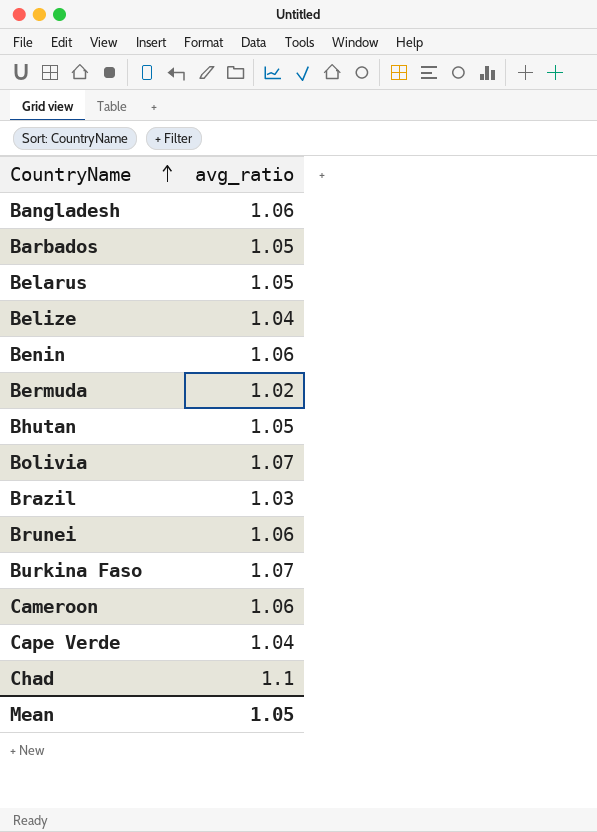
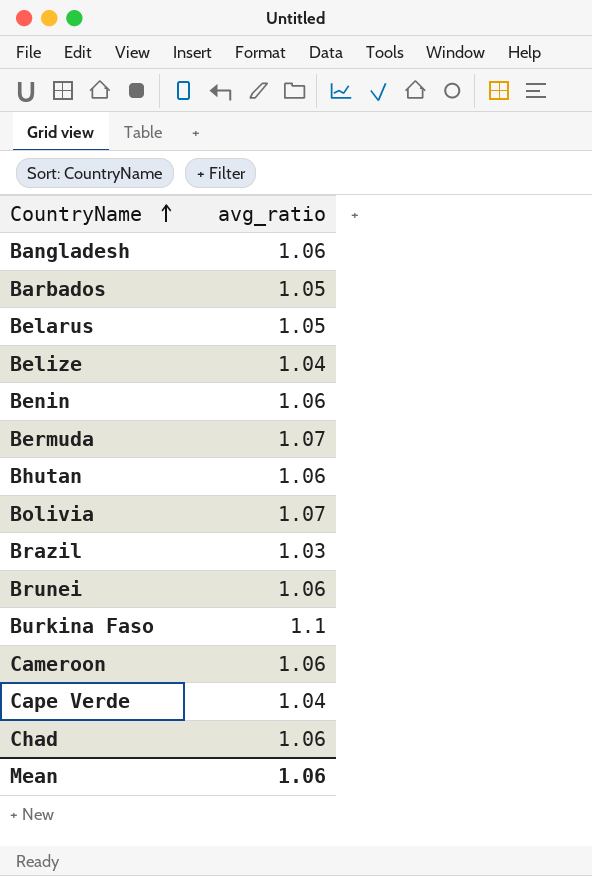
Bermuda | avg_ratio: 1.02 -> 1.07
Bhutan | avg_ratio: 1.05 -> 1.06
Burkina Faso | avg_ratio: 1.07 -> 1.1
Chad | avg_ratio: 1.1 -> 1.06
Mean | avg_ratio: 1.05 -> 1.06

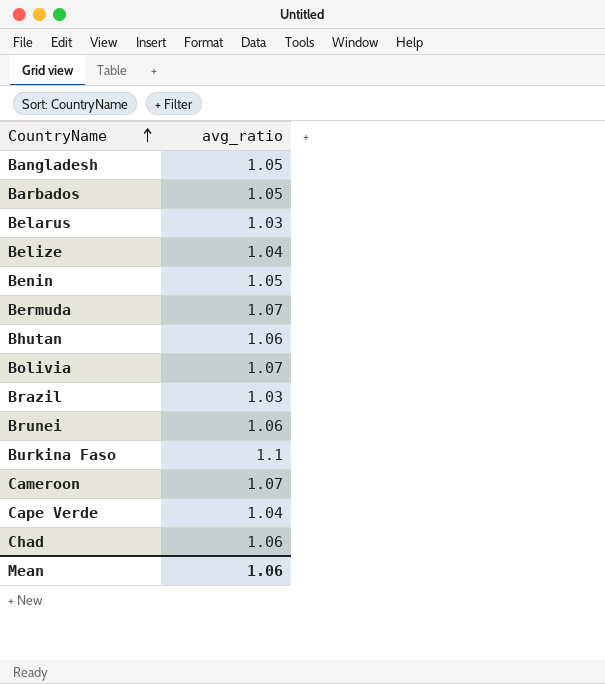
Bangladesh | avg_ratio: 1.06 -> 1.05
Belarus | avg_ratio: 1.05 -> 1.03
Benin | avg_ratio: 1.06 -> 1.05
Cameroon | avg_ratio: 1.06 -> 1.07

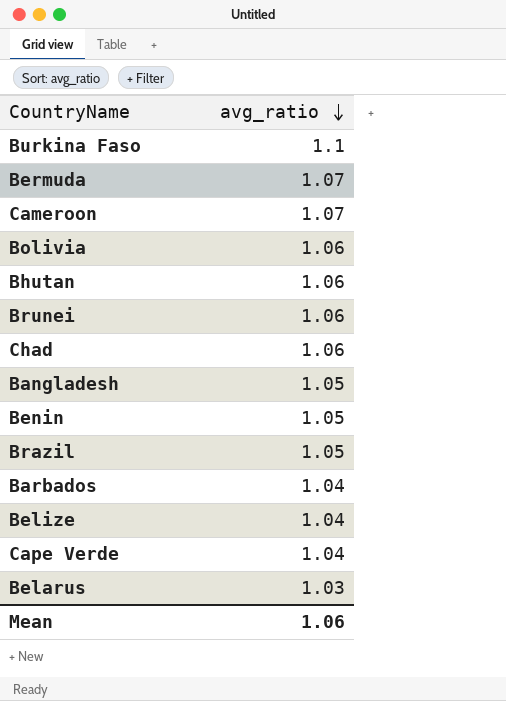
row order: CountryName ascending -> avg_ratio descending
Bolivia | avg_ratio: 1.07 -> 1.06
Brazil | avg_ratio: 1.03 -> 1.05
Barbados | avg_ratio: 1.05 -> 1.04

